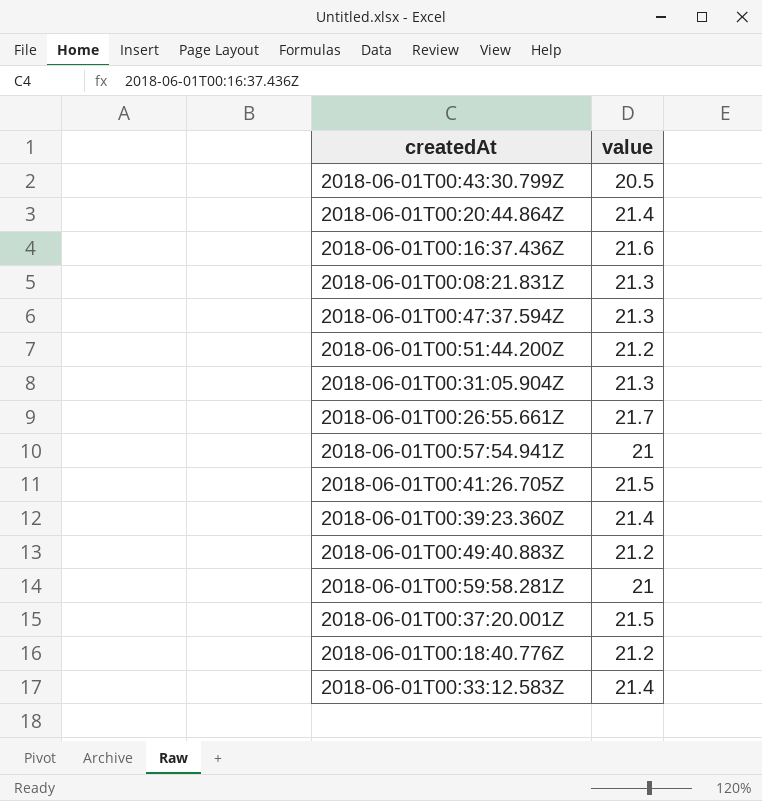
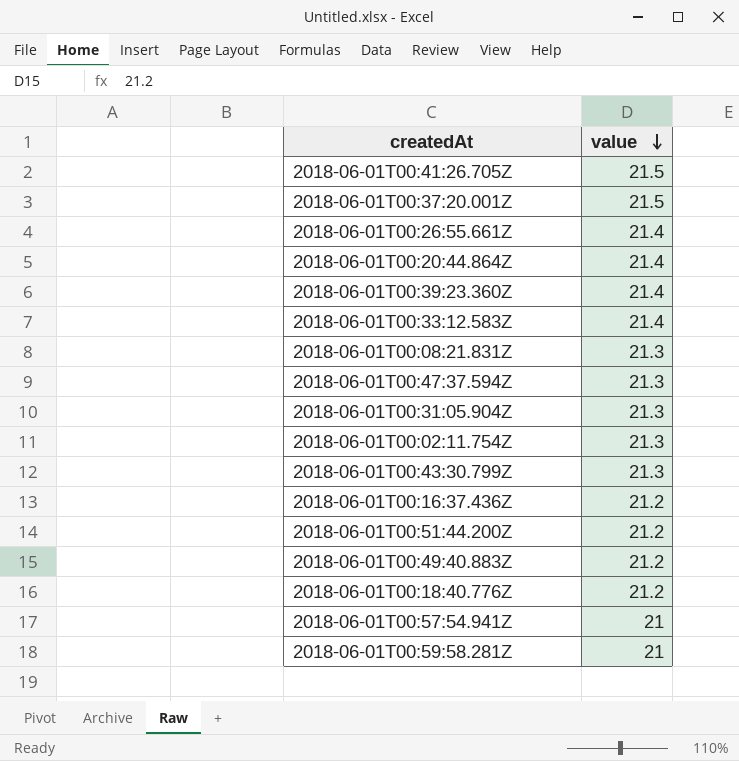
row order: none -> value descending
2018-06-01T00:26:55.661Z | value: 21.7 -> 21.4
row 2018-06-01T00:02:11.754Z: none -> 21.3
2018-06-01T00:43:30.799Z | value: 20.5 -> 21.3
2018-06-01T00:16:37.436Z | value: 21.6 -> 21.2

